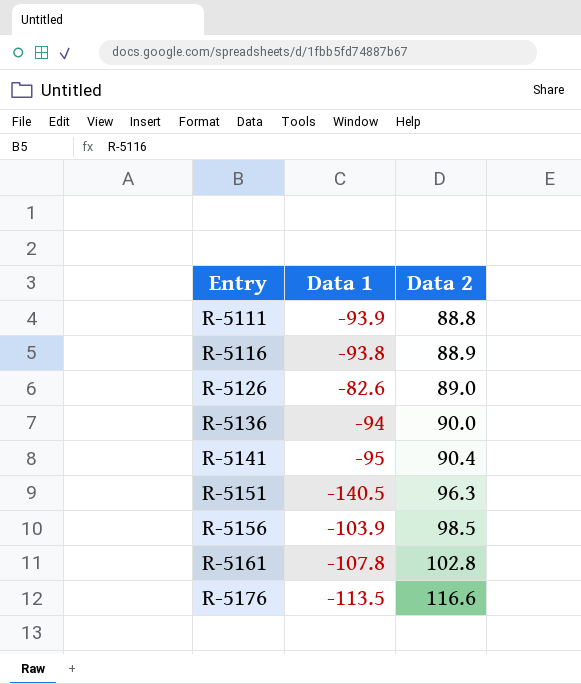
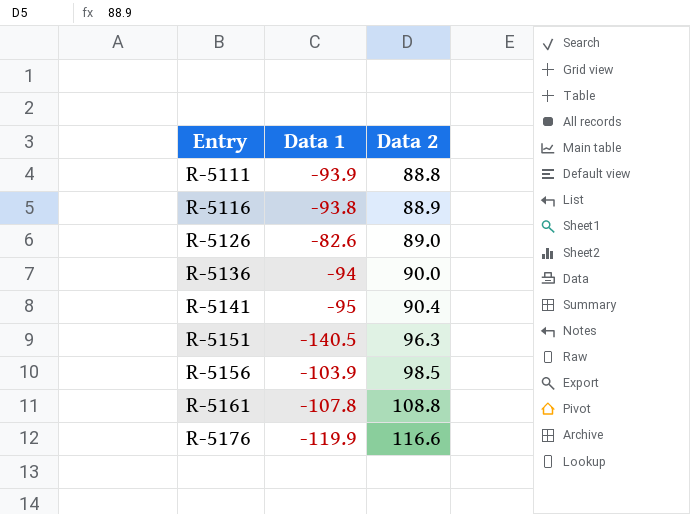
R-5161 | Data 2: 102.8 -> 108.8
R-5176 | Data 1: -113.5 -> -119.9

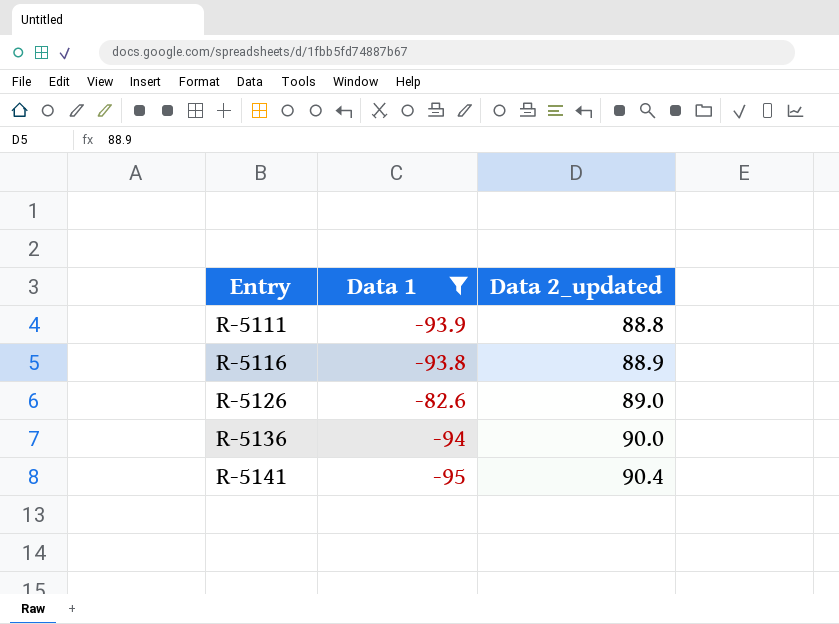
filter: none -> Data 1 >= -95
column name: Data 2 -> Data 2_updated

